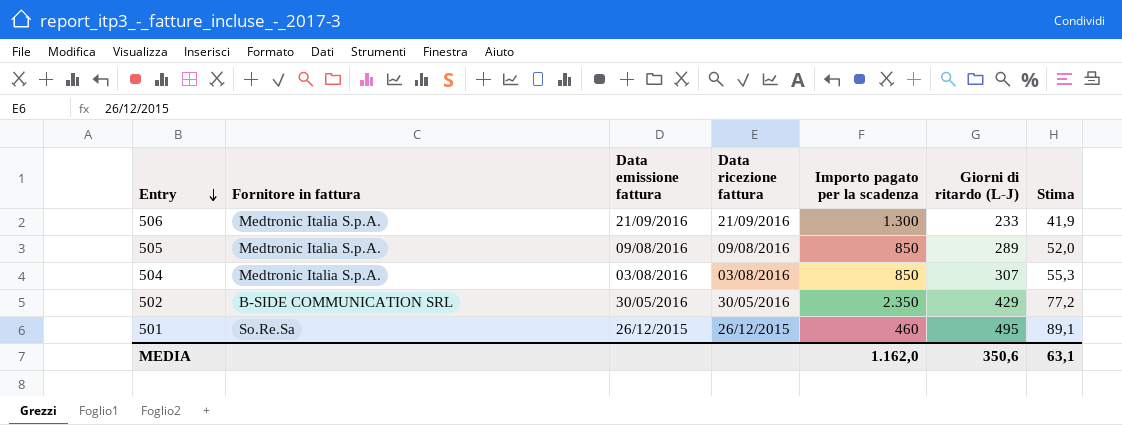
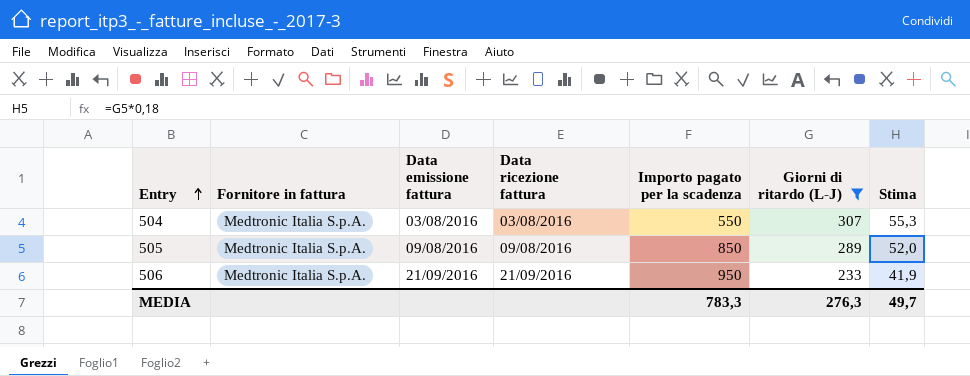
filter: none -> Giorni di ritardo (L-J) <= 307
row order: Entry descending -> Entry ascending
504 | Importo pagato per la scadenza: 850 -> 550
506 | Importo pagato per la scadenza: 1.300 -> 950
MEDIA | Importo pagato per la scadenza: 1.162,0 -> 783,3
MEDIA | Giorni di ritardo (L-J): 350,6 -> 276,3
MEDIA | Stima: 63,1 -> 49,7

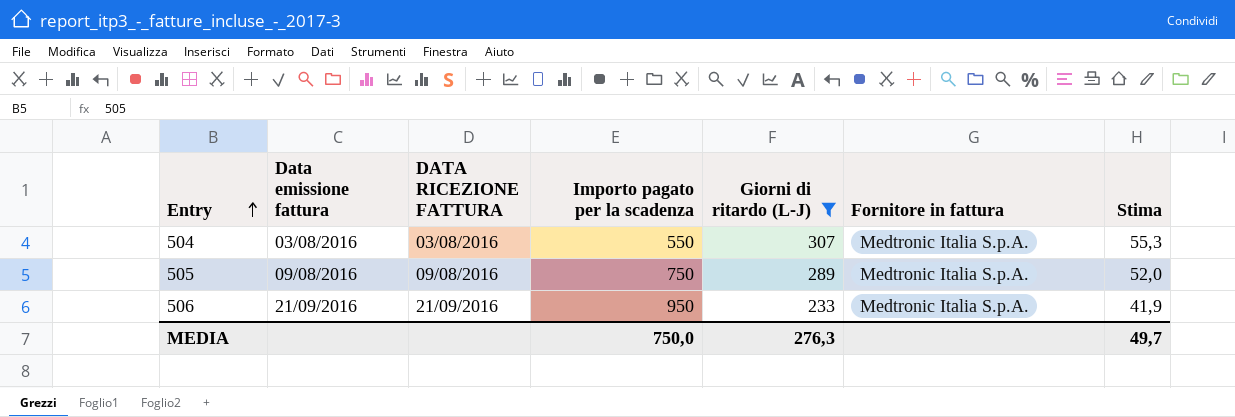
column name: Data ricezione fattura -> DATA RICEZIONE FATTURA
column Fornitore in fattura | position: 2 -> 6
505 | Importo pagato per la scadenza: 850 -> 750
MEDIA | Importo pagato per la scadenza: 783,3 -> 750,0

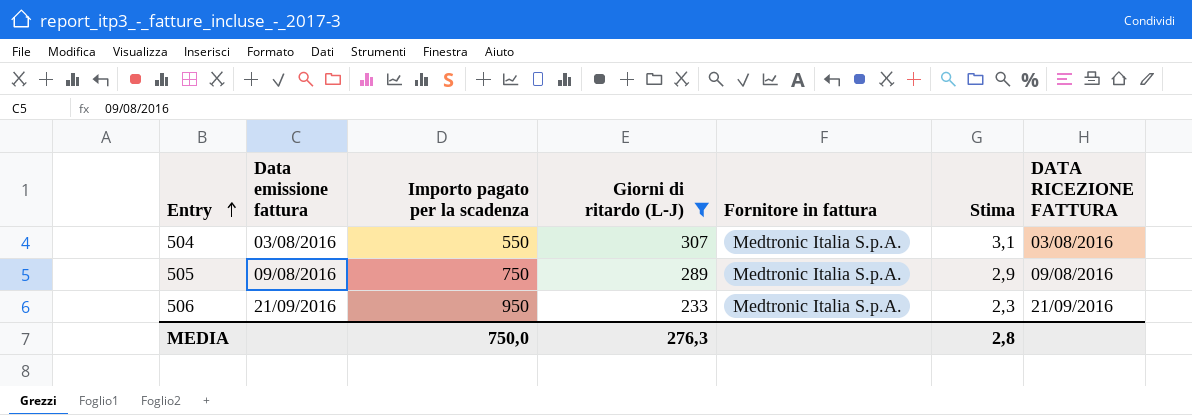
column Stima | formula: [Giorni di ritardo (L-J)] * 0,18 -> [Giorni di ritardo (L-J)] * 0,01
column DATA RICEZIONE FATTURA | position: 3 -> 7
MEDIA | Stima: 49,7 -> 2,8

